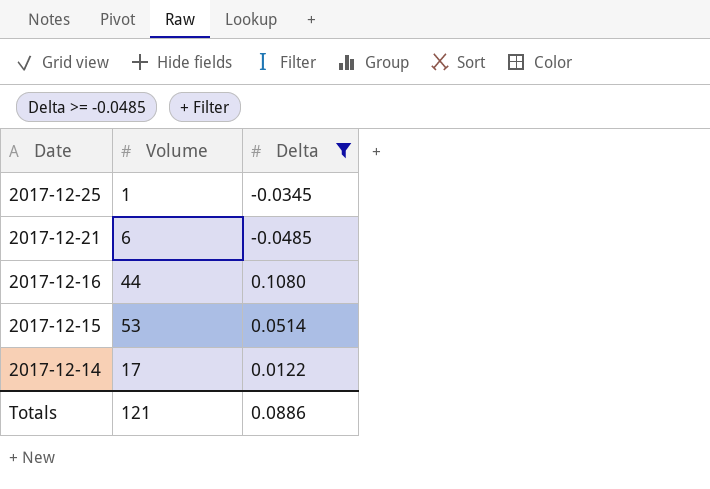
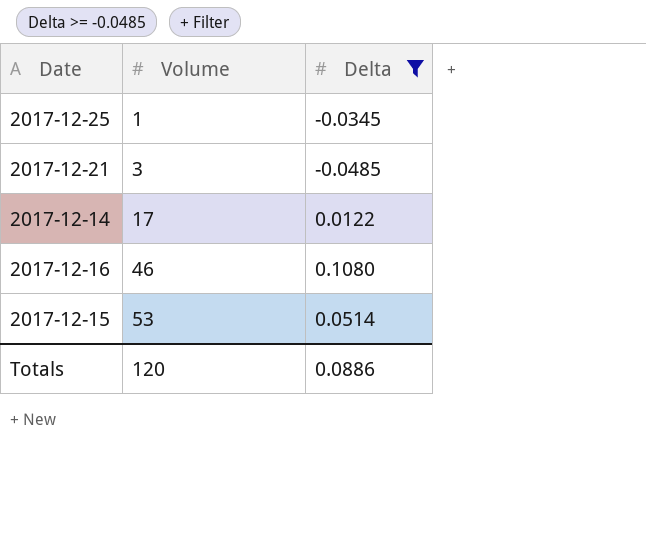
row order: Date descending -> Volume ascending
2017-12-21 | Volume: 6 -> 3
2017-12-16 | Volume: 44 -> 46
Totals | Volume: 121 -> 120

